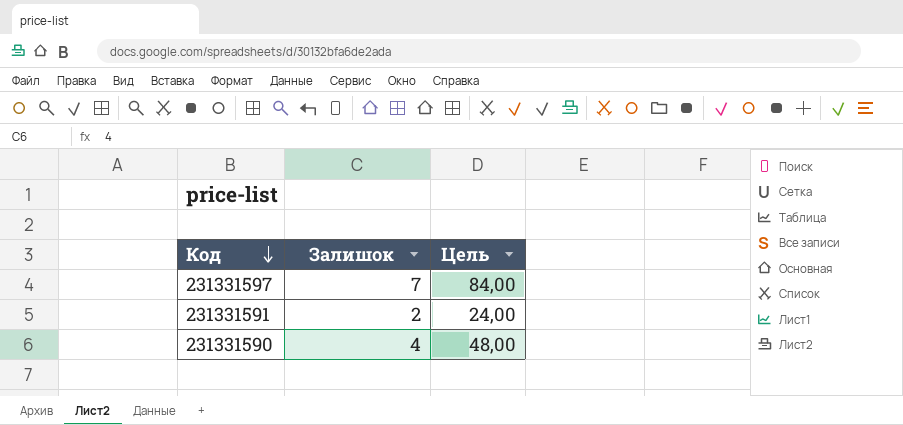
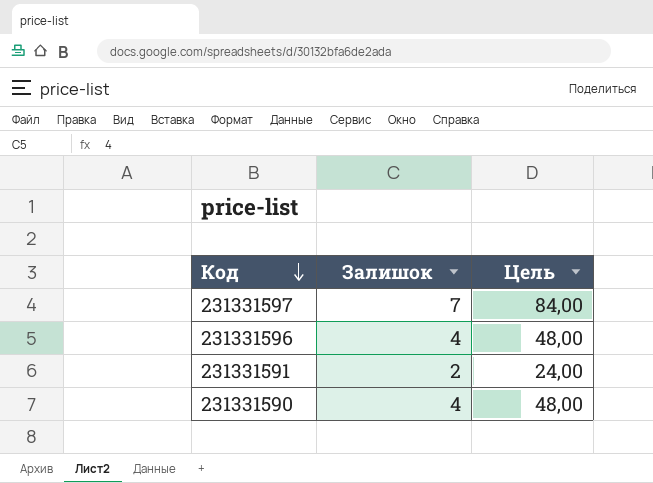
row 231331596: none -> 4 | 48,00

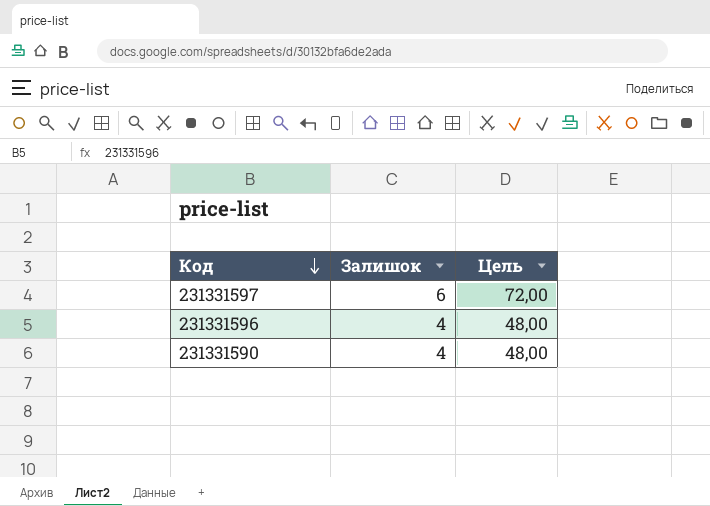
row 231331591: 2 | 24,00 -> none
231331597 | Залишок: 7 -> 6
231331597 | Цель: 84,00 -> 72,00

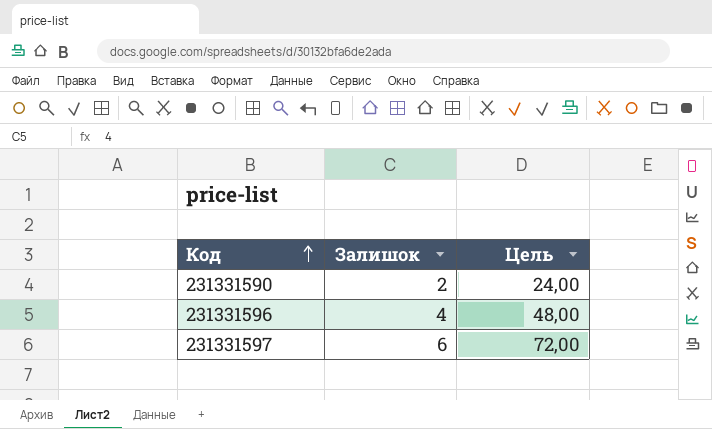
row order: Код descending -> Код ascending
231331590 | Залишок: 4 -> 2
231331590 | Цель: 48,00 -> 24,00

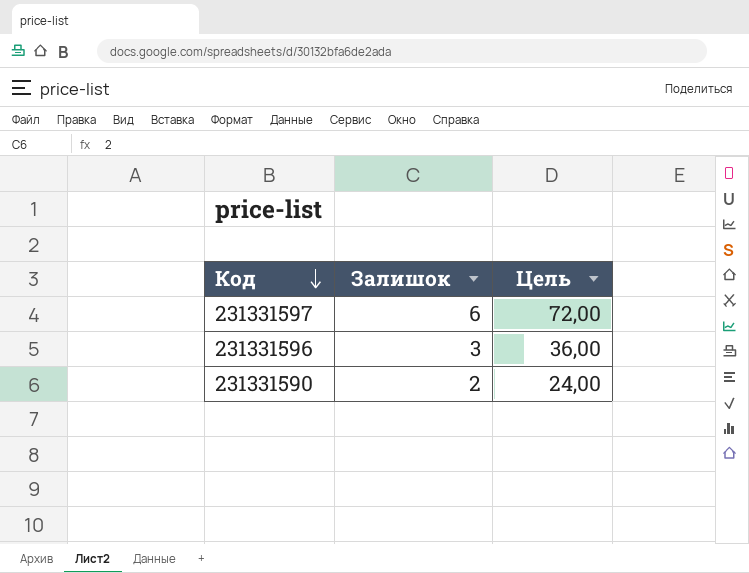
row order: Код ascending -> Код descending
231331596 | Залишок: 4 -> 3
231331596 | Цель: 48,00 -> 36,00

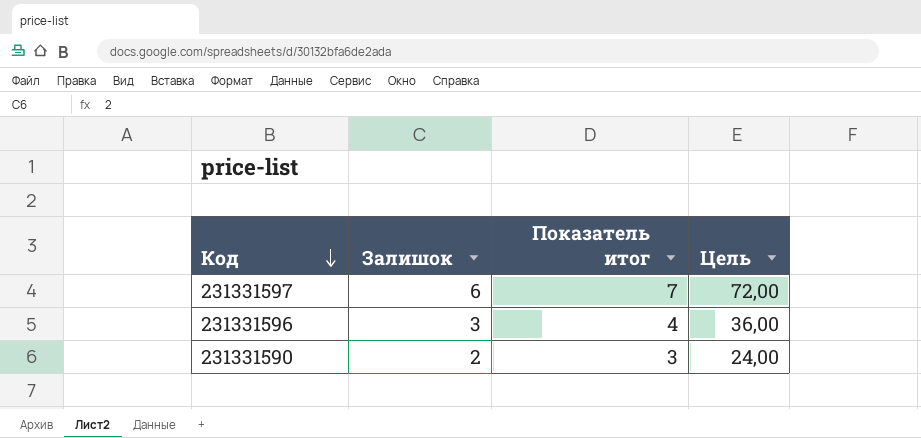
column Показатель итог | formula: none -> [Залишок] + 1

